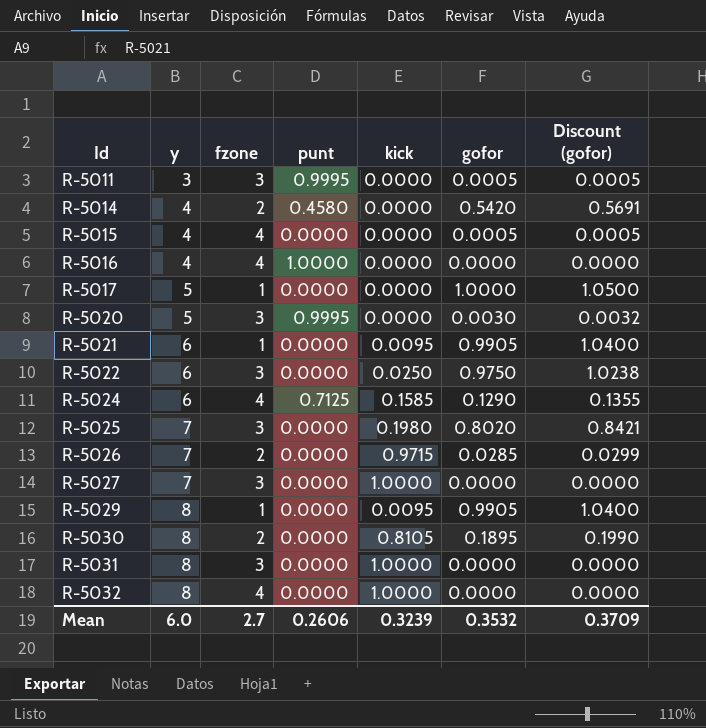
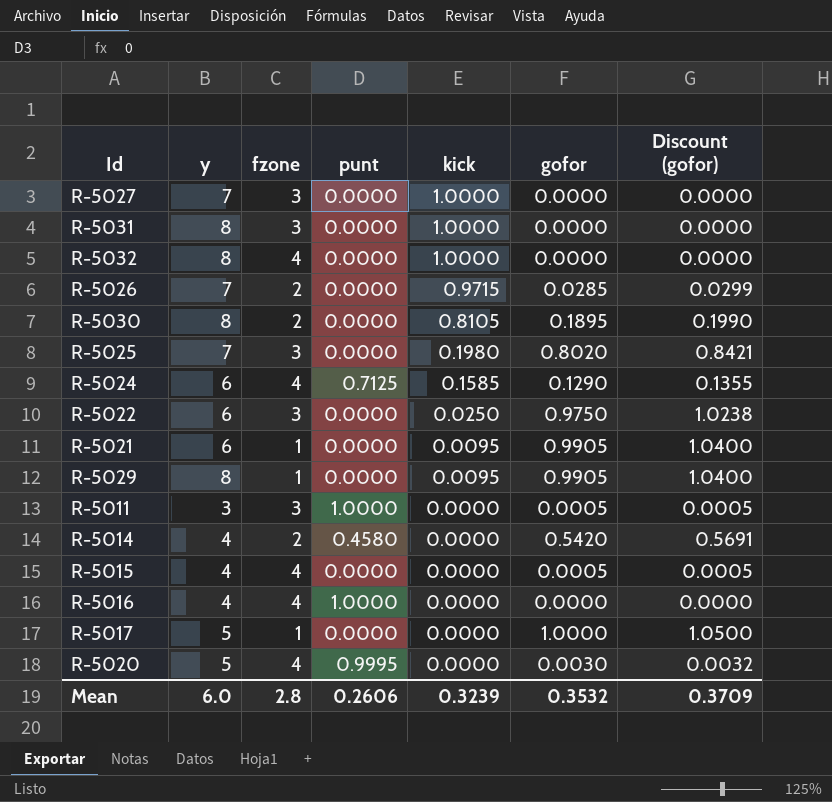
row order: Id ascending -> kick descending
R-5011 | punt: 0.9995 -> 1.0000
R-5020 | fzone: 3 -> 4
Mean | fzone: 2.7 -> 2.8

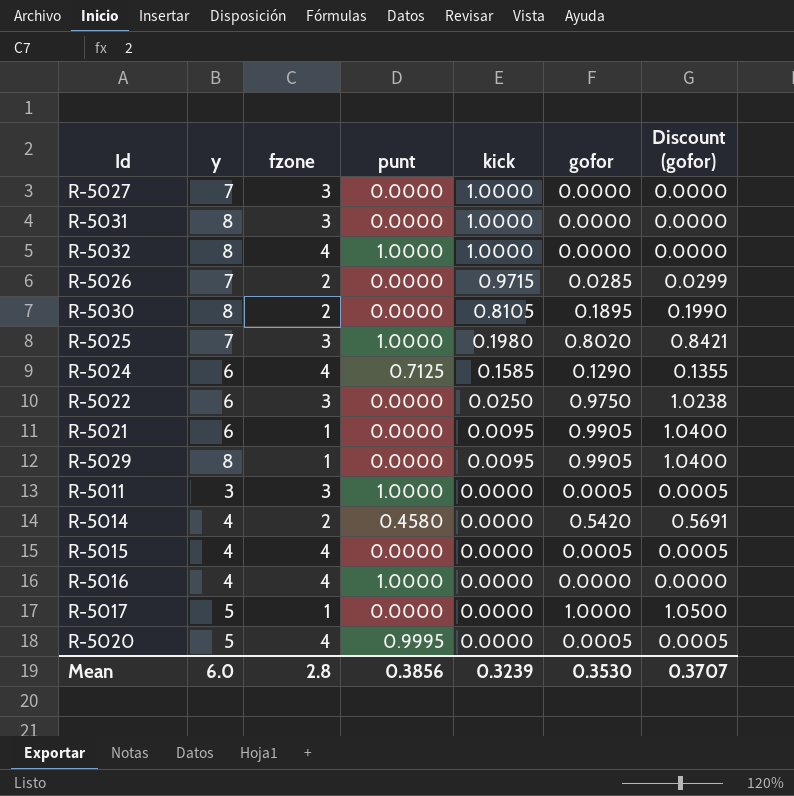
R-5032 | punt: 0.0000 -> 1.0000
R-5025 | punt: 0.0000 -> 1.0000
R-5020 | gofor: 0.0030 -> 0.0005
R-5020 | Discount (gofor): 0.0032 -> 0.0005
Mean | punt: 0.2606 -> 0.3856
Mean | gofor: 0.3532 -> 0.3530
Mean | Discount (gofor): 0.3709 -> 0.3707

